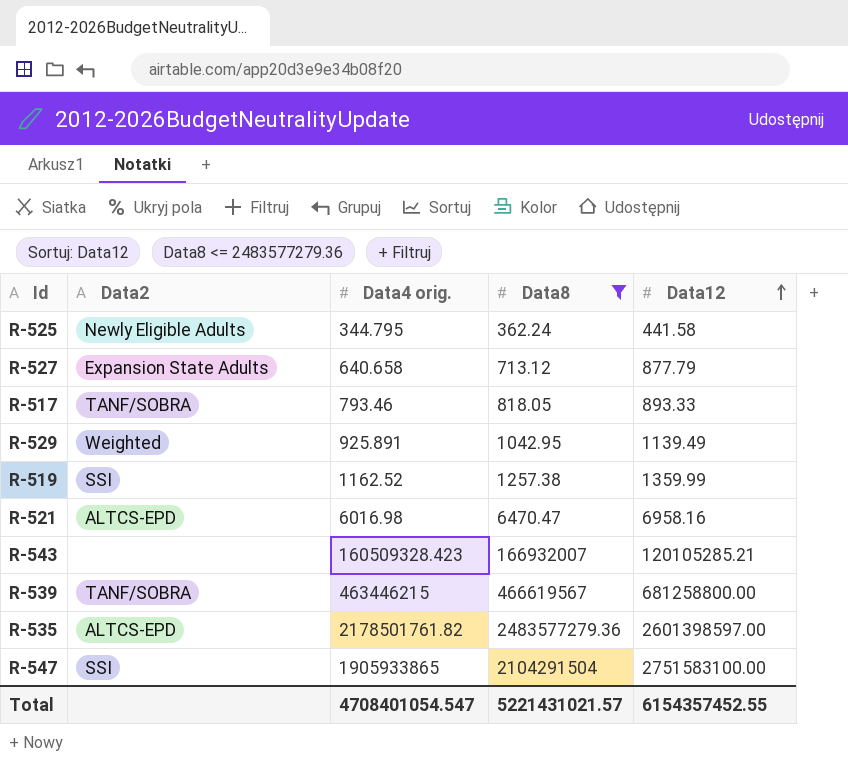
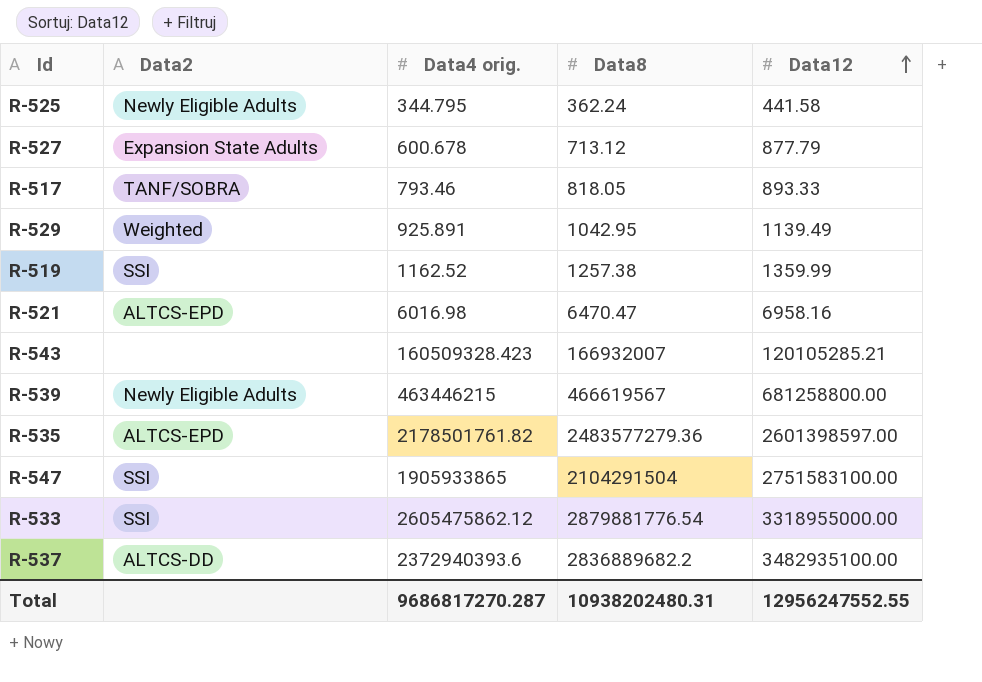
filter: Data8 <= 2483577279.36 -> none
R-527 | Data4 orig.: 640.658 -> 600.678
R-539 | Data2: TANF/SOBRA -> Newly Eligible Adults
Total | Data4 orig.: 4708401054.547 -> 9686817270.287
Total | Data8: 5221431021.57 -> 10938202480.31
Total | Data12: 6154357452.55 -> 12956247552.55

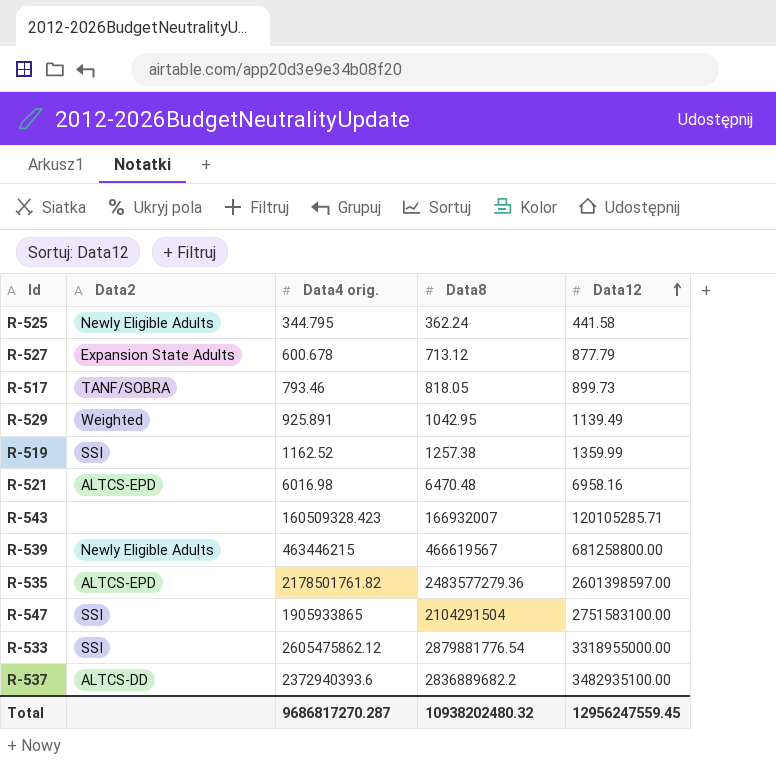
R-517 | Data12: 893.33 -> 899.73
R-521 | Data8: 6470.47 -> 6470.48
R-543 | Data12: 120105285.21 -> 120105285.71
Total | Data8: 10938202480.31 -> 10938202480.32
Total | Data12: 12956247552.55 -> 12956247559.45

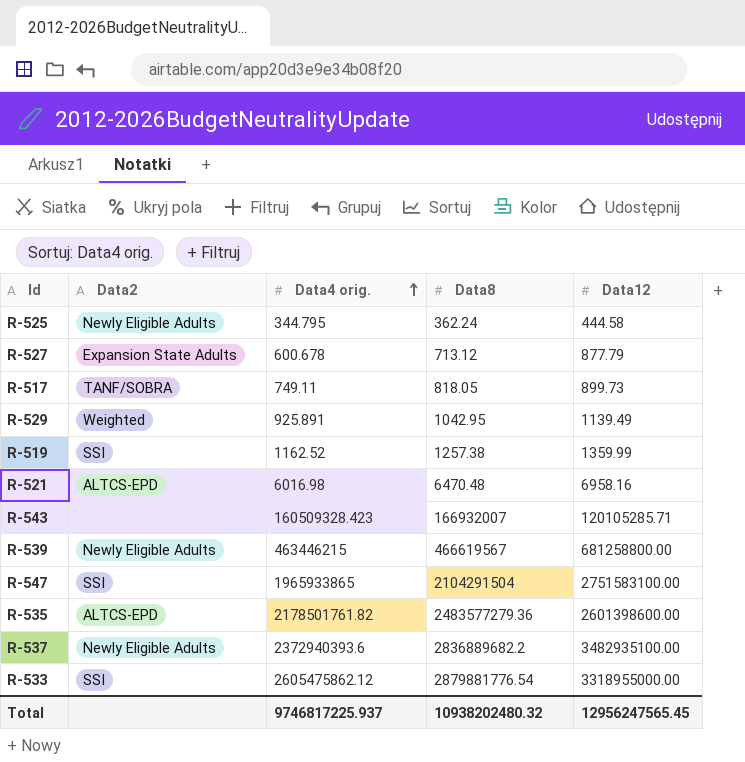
row order: Data12 ascending -> Data4 orig. ascending
R-525 | Data12: 441.58 -> 444.58
R-517 | Data4 orig.: 793.46 -> 749.11
R-547 | Data4 orig.: 1905933865 -> 1965933865
R-535 | Data12: 2601398597.00 -> 2601398600.00
R-537 | Data2: ALTCS-DD -> Newly Eligible Adults
Total | Data4 orig.: 9686817270.287 -> 9746817225.937
Total | Data12: 12956247559.45 -> 12956247565.45

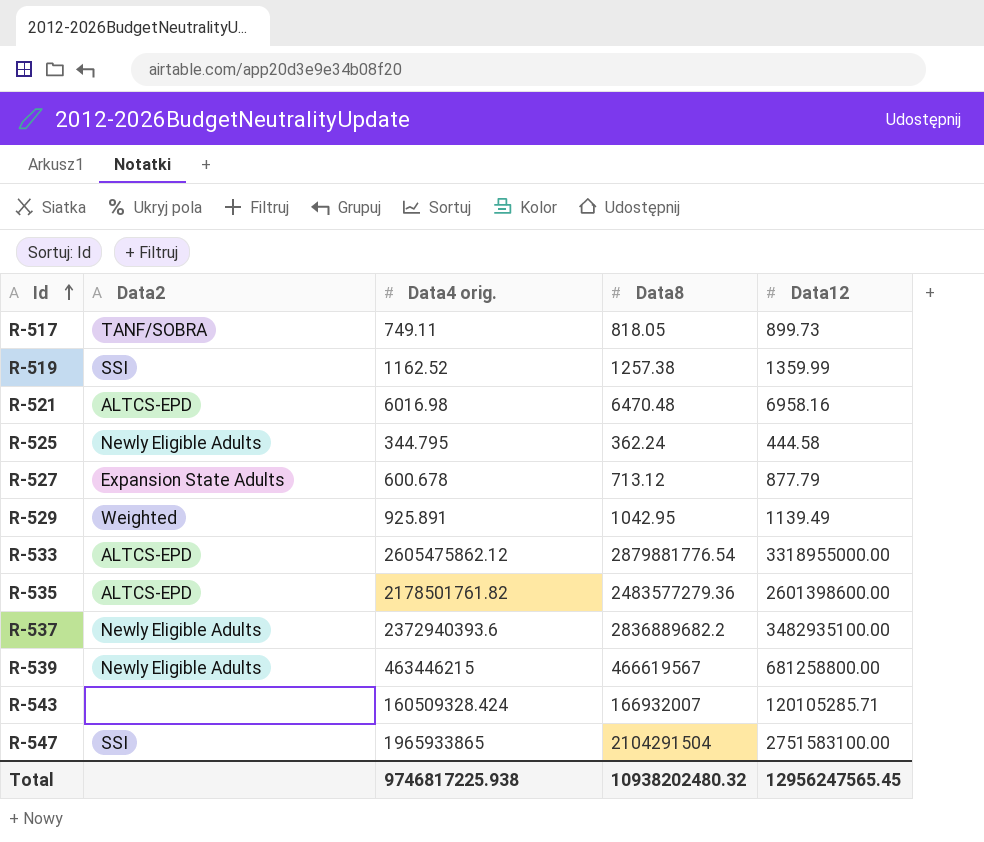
row order: Data4 orig. ascending -> Id ascending
R-533 | Data2: SSI -> ALTCS-EPD
R-543 | Data4 orig.: 160509328.423 -> 160509328.424
Total | Data4 orig.: 9746817225.937 -> 9746817225.938

